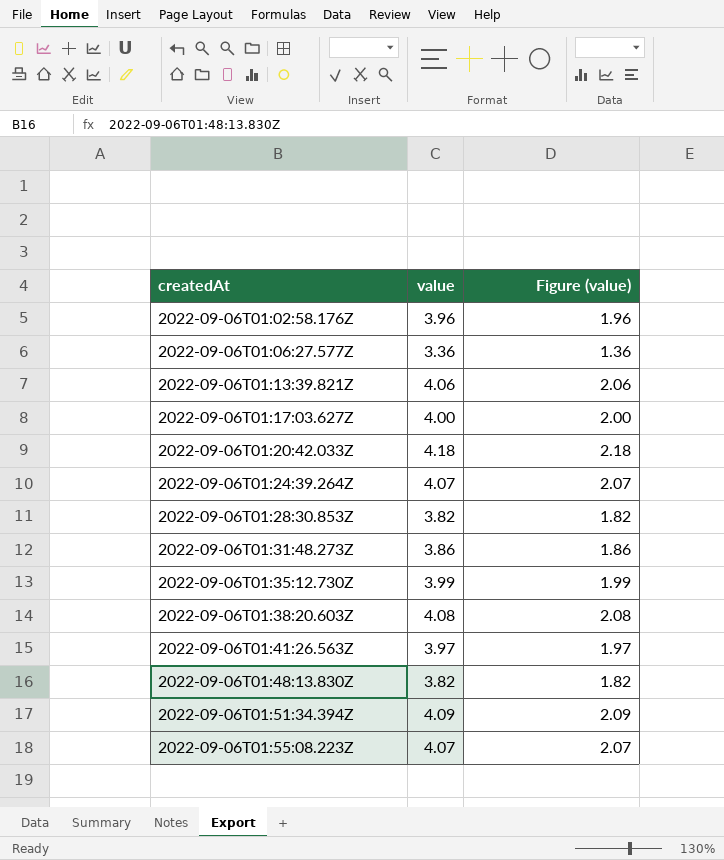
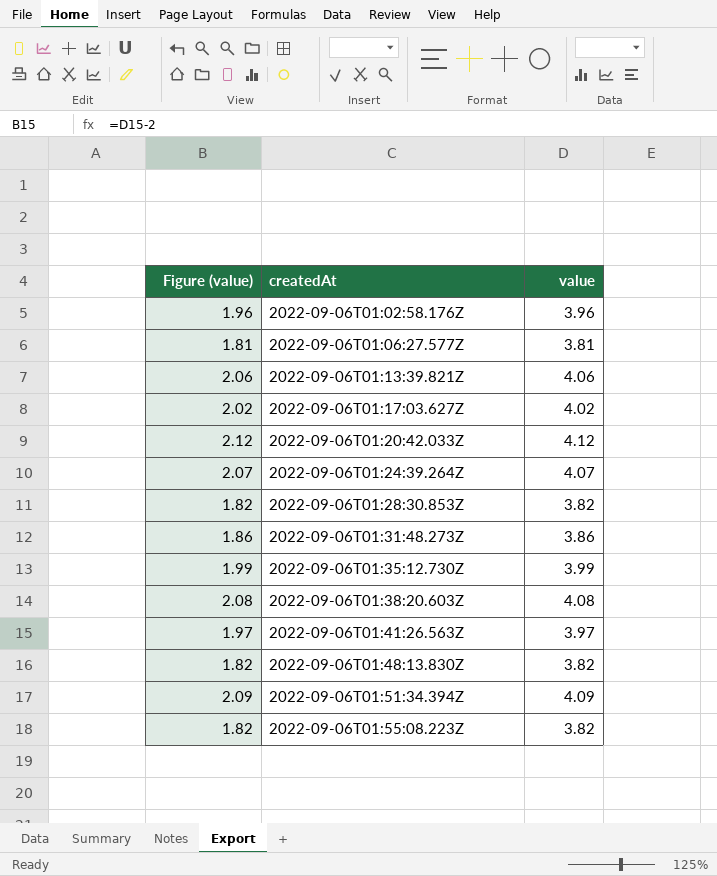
column Figure (value) | position: 3 -> 1
2022-09-06T01:06:27.577Z | Figure (value): 1.36 -> 1.81
2022-09-06T01:06:27.577Z | value: 3.36 -> 3.81
2022-09-06T01:17:03.627Z | Figure (value): 2.00 -> 2.02
2022-09-06T01:17:03.627Z | value: 4.00 -> 4.02
2022-09-06T01:20:42.033Z | Figure (value): 2.18 -> 2.12
2022-09-06T01:20:42.033Z | value: 4.18 -> 4.12
2022-09-06T01:55:08.223Z | Figure (value): 2.07 -> 1.82
2022-09-06T01:55:08.223Z | value: 4.07 -> 3.82

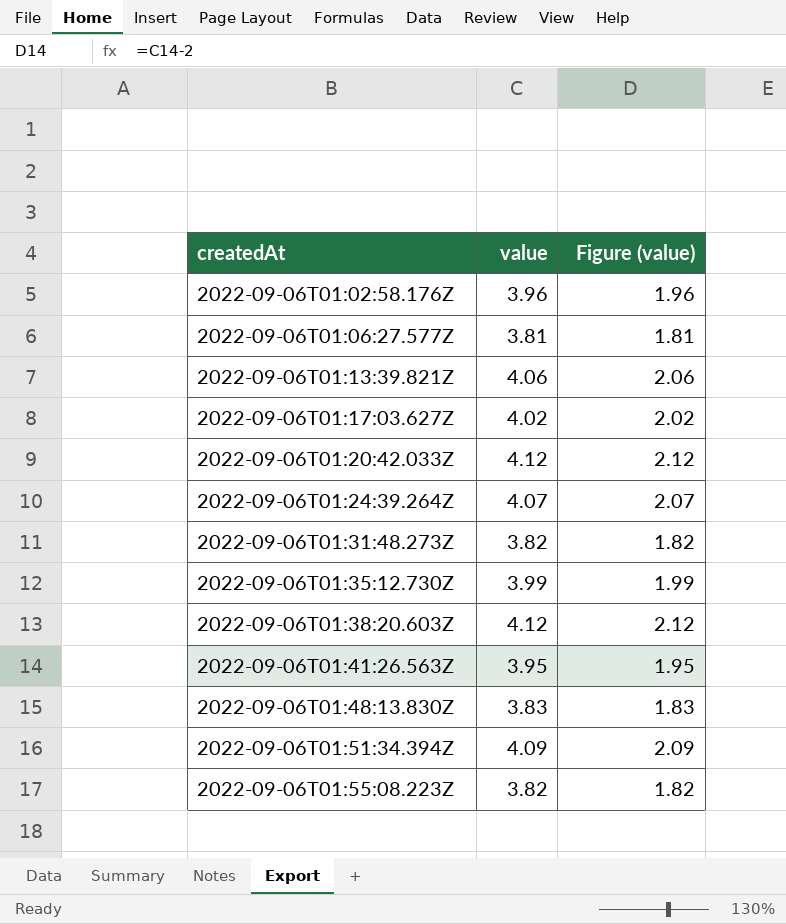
column Figure (value) | position: 1 -> 3
row 2022-09-06T01:28:30.853Z: 1.82 | 3.82 -> none
2022-09-06T01:31:48.273Z | value: 3.86 -> 3.82
2022-09-06T01:31:48.273Z | Figure (value): 1.86 -> 1.82
2022-09-06T01:38:20.603Z | value: 4.08 -> 4.12
2022-09-06T01:38:20.603Z | Figure (value): 2.08 -> 2.12
2022-09-06T01:41:26.563Z | value: 3.97 -> 3.95
2022-09-06T01:41:26.563Z | Figure (value): 1.97 -> 1.95
2022-09-06T01:48:13.830Z | value: 3.82 -> 3.83
2022-09-06T01:48:13.830Z | Figure (value): 1.82 -> 1.83

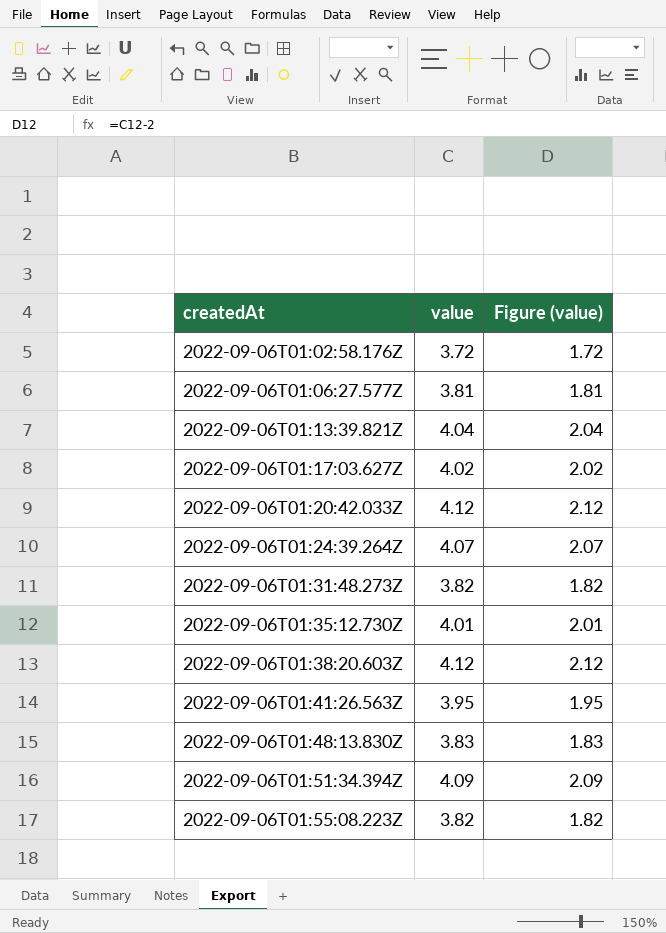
2022-09-06T01:02:58.176Z | value: 3.96 -> 3.72
2022-09-06T01:02:58.176Z | Figure (value): 1.96 -> 1.72
2022-09-06T01:13:39.821Z | value: 4.06 -> 4.04
2022-09-06T01:13:39.821Z | Figure (value): 2.06 -> 2.04
2022-09-06T01:35:12.730Z | value: 3.99 -> 4.01
2022-09-06T01:35:12.730Z | Figure (value): 1.99 -> 2.01

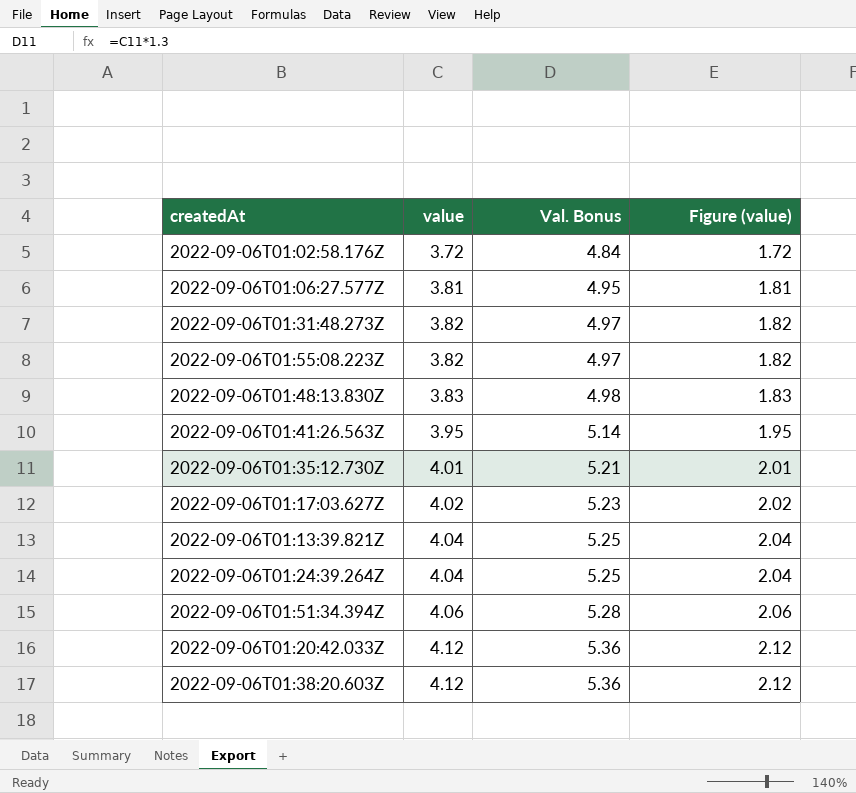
row order: createdAt ascending -> value ascending
column Val. Bonus | formula: none -> [value] * 1.3
2022-09-06T01:24:39.264Z | value: 4.07 -> 4.04
2022-09-06T01:24:39.264Z | Figure (value): 2.07 -> 2.04
2022-09-06T01:51:34.394Z | value: 4.09 -> 4.06
2022-09-06T01:51:34.394Z | Figure (value): 2.09 -> 2.06

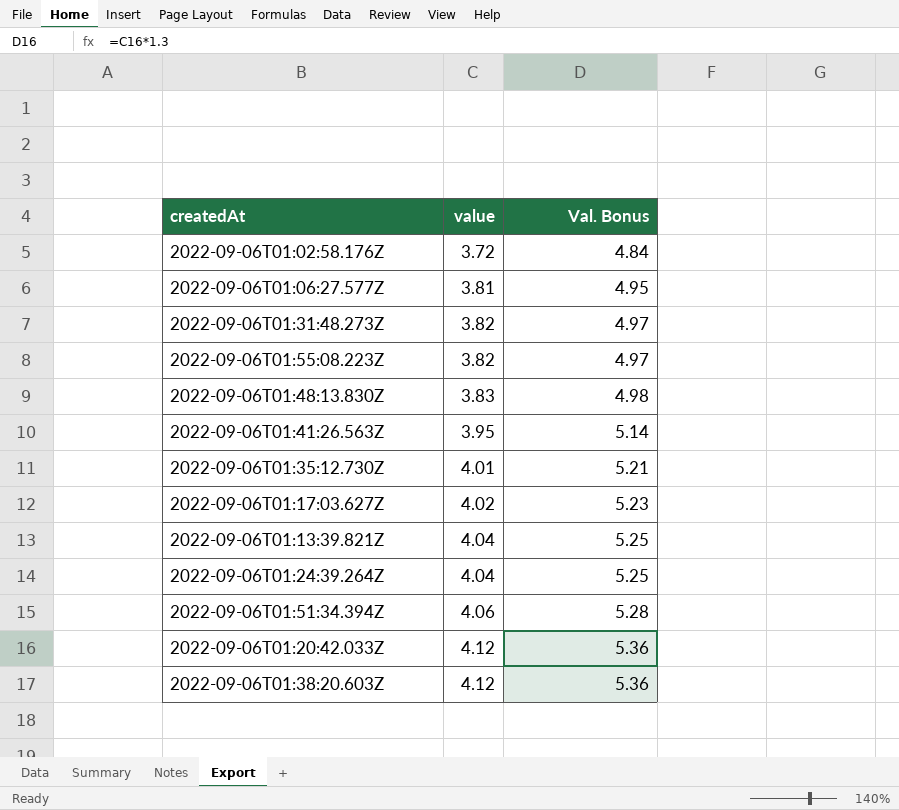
column Figure (value) | formula: [value] - 2 -> none

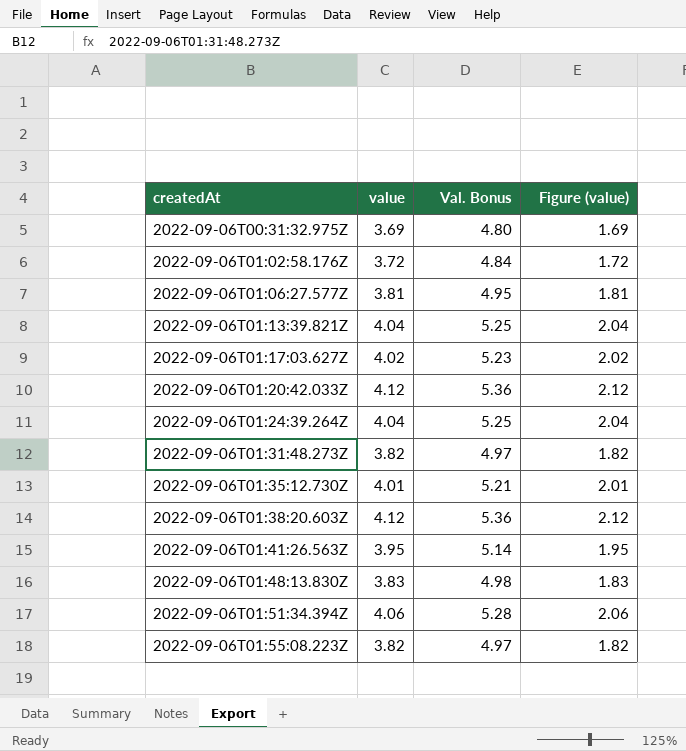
row order: value ascending -> createdAt ascending
column Figure (value) | formula: none -> [value] - 2
row 2022-09-06T00:31:32.975Z: none -> 3.69 | 4.80 | 1.69

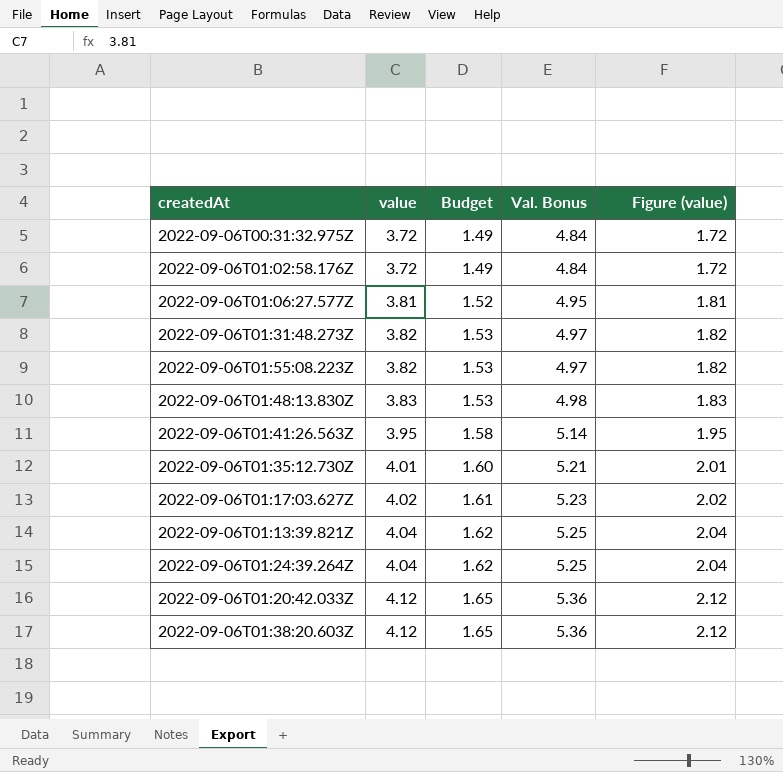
row order: createdAt ascending -> value ascending
column Budget | formula: none -> [value] * 0.4
row 2022-09-06T01:51:34.394Z: 4.06 | 5.28 | 2.06 -> none
2022-09-06T00:31:32.975Z | value: 3.69 -> 3.72
2022-09-06T00:31:32.975Z | Val. Bonus: 4.80 -> 4.84
2022-09-06T00:31:32.975Z | Figure (value): 1.69 -> 1.72

